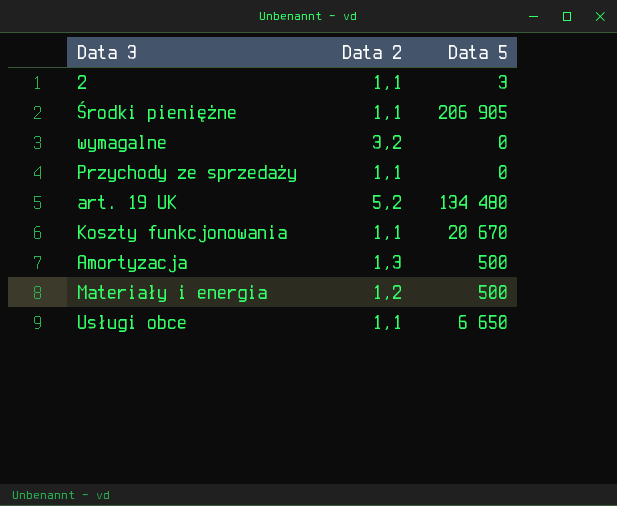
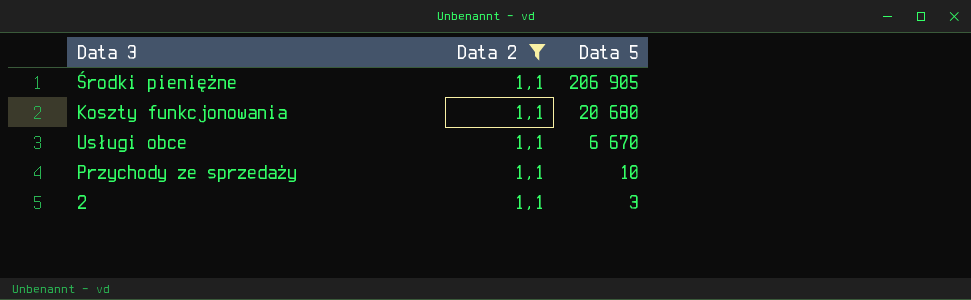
filter: none -> Data 2 = 1,1
row order: none -> Data 5 descending
Koszty funkcjonowania | Data 5: 20 670 -> 20 680
Usługi obce | Data 5: 6 650 -> 6 670
Przychody ze sprzedaży | Data 5: 0 -> 10

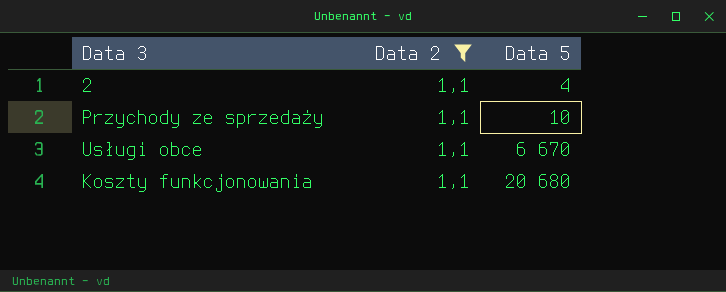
row order: Data 5 descending -> Data 5 ascending
row Środki pieniężne: 1,1 | 206 905 -> none
2 | Data 5: 3 -> 4

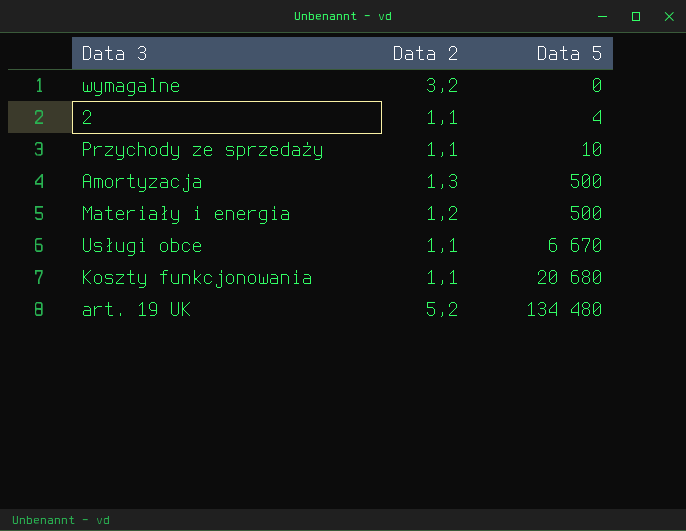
filter: Data 2 = 1,1 -> none

